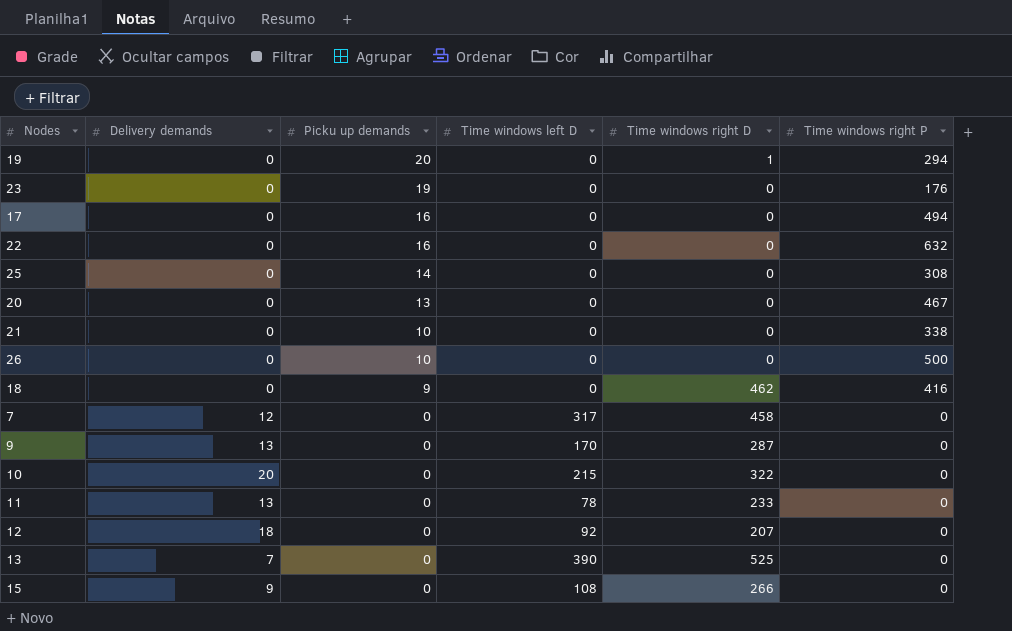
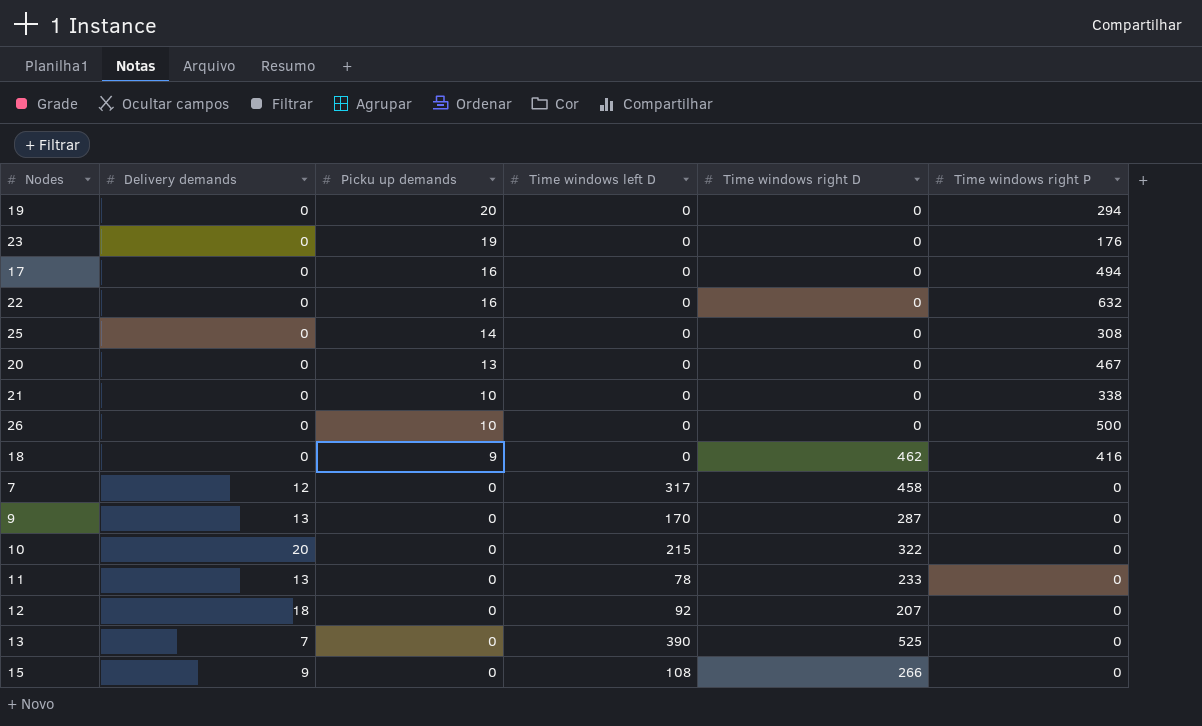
19 | Time windows right D: 1 -> 0

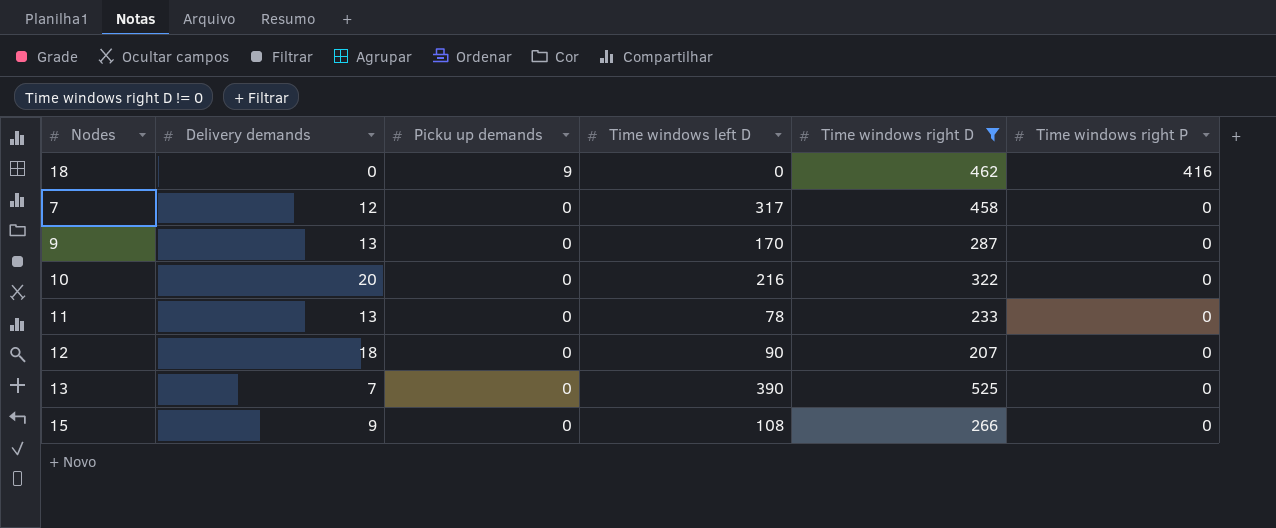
filter: none -> Time windows right D != 0
10 | Time windows left D: 215 -> 216
12 | Time windows left D: 92 -> 90

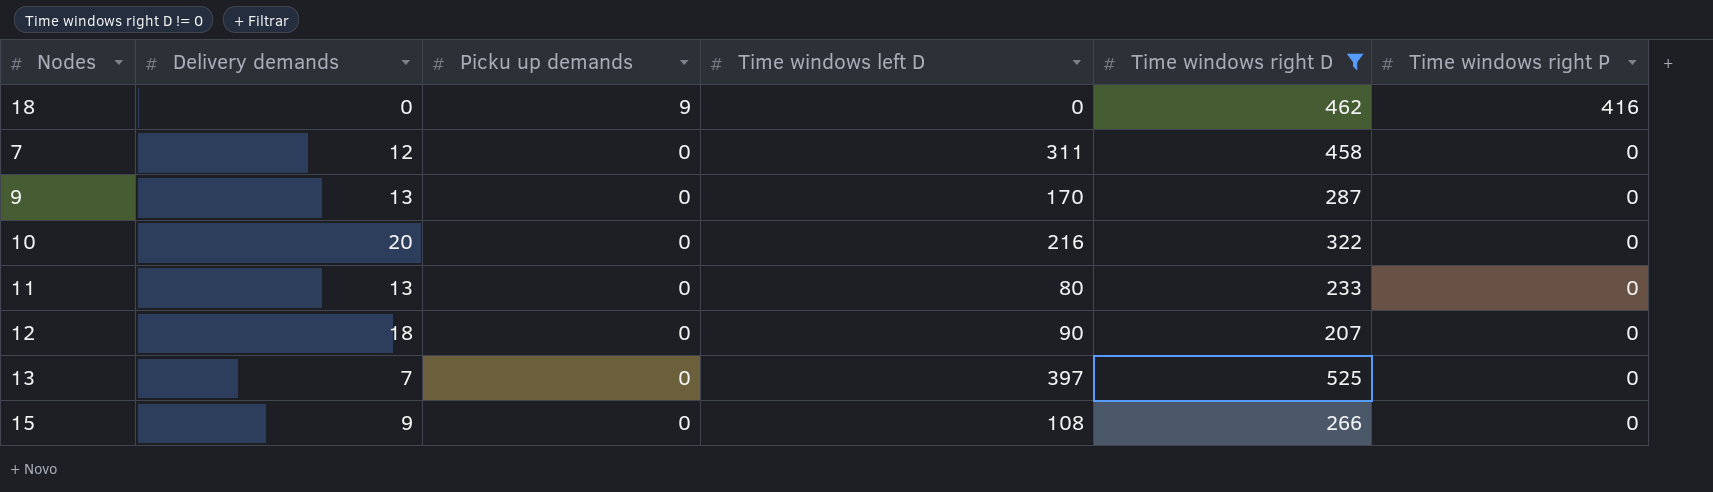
7 | Time windows left D: 317 -> 311
11 | Time windows left D: 78 -> 80
13 | Time windows left D: 390 -> 397

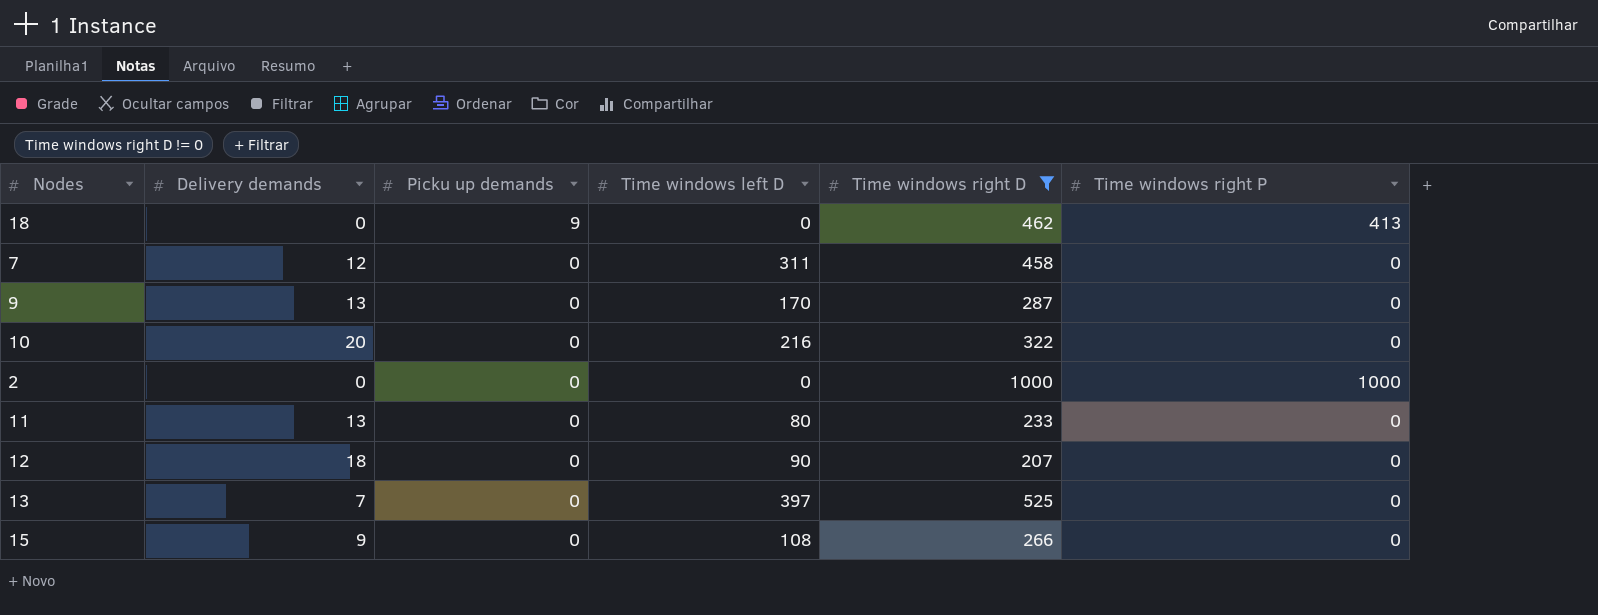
18 | Time windows right P: 416 -> 413
row 2: none -> 0 | 0 | 0 | 1000 | 1000

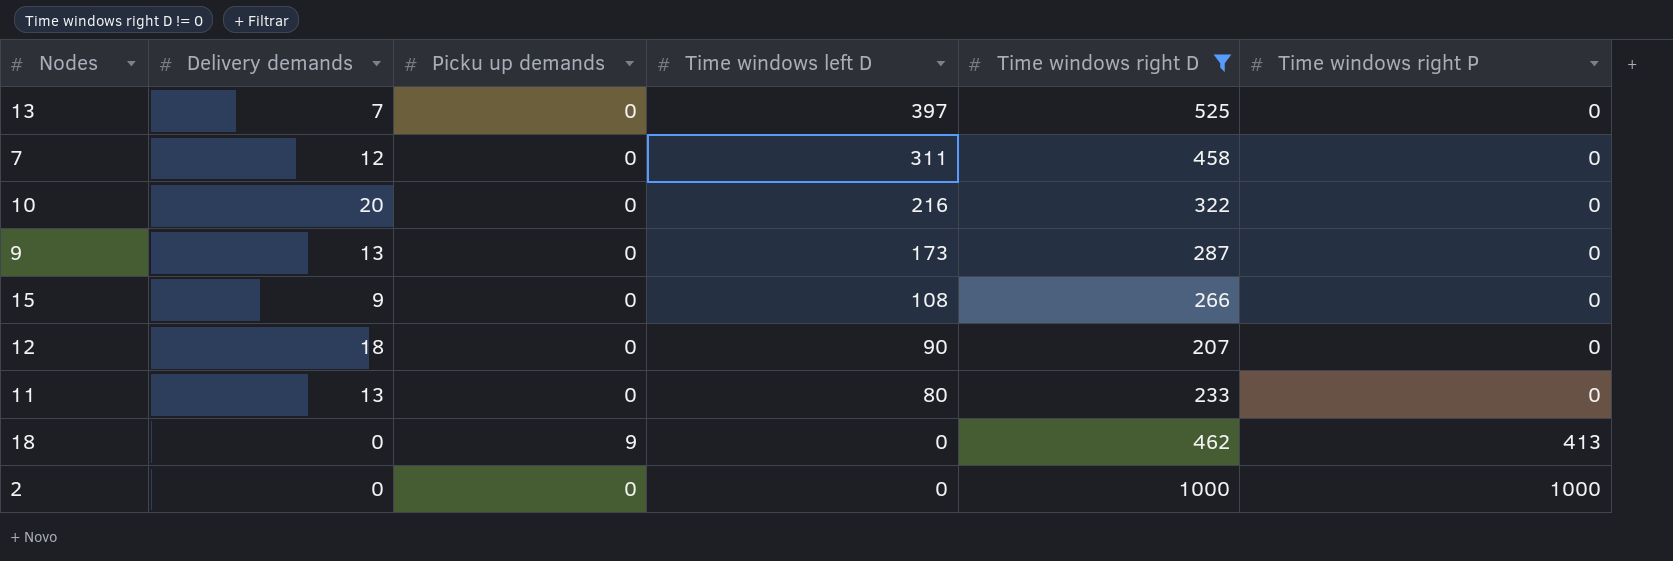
row order: Picku up demands descending -> Time windows left D descending
9 | Time windows left D: 170 -> 173

